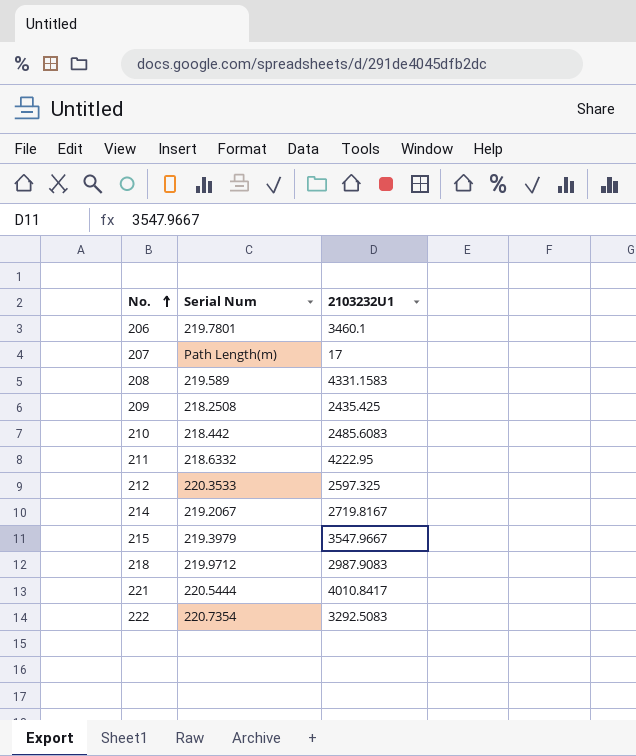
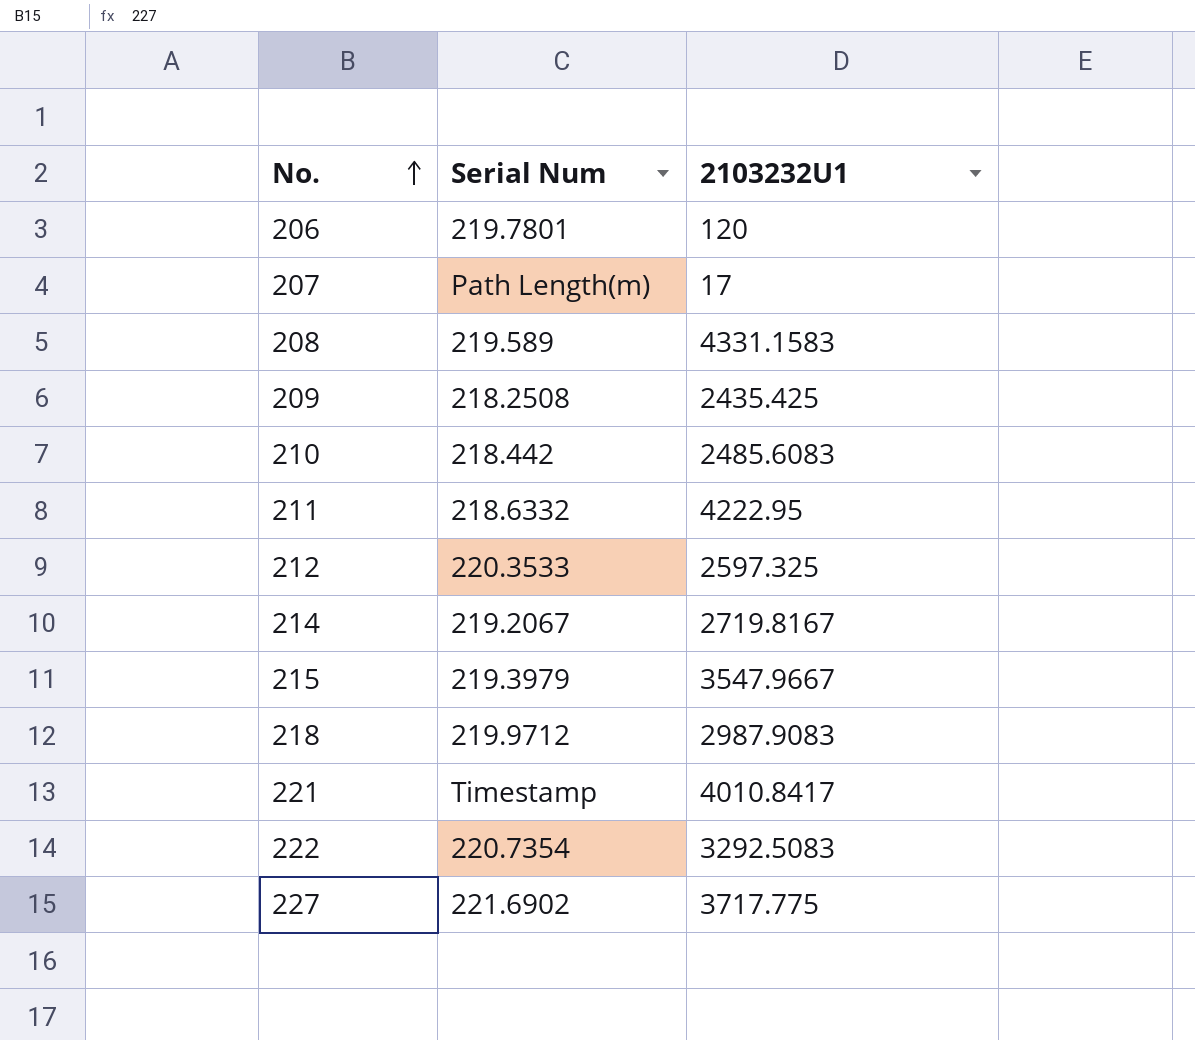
206 | 2103232U1: 3460.1 -> 120
221 | Serial Num: 220.5444 -> Timestamp
row 227: none -> 221.6902 | 3717.775

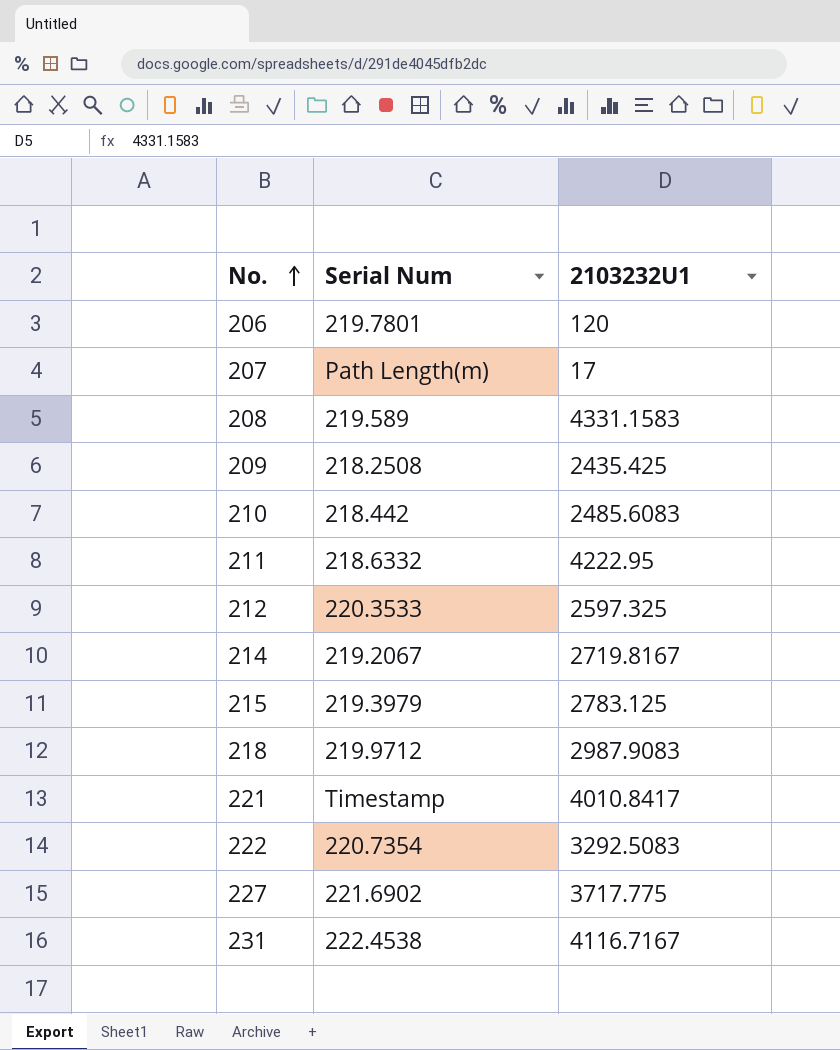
215 | 2103232U1: 3547.9667 -> 2783.125
row 231: none -> 222.4538 | 4116.7167

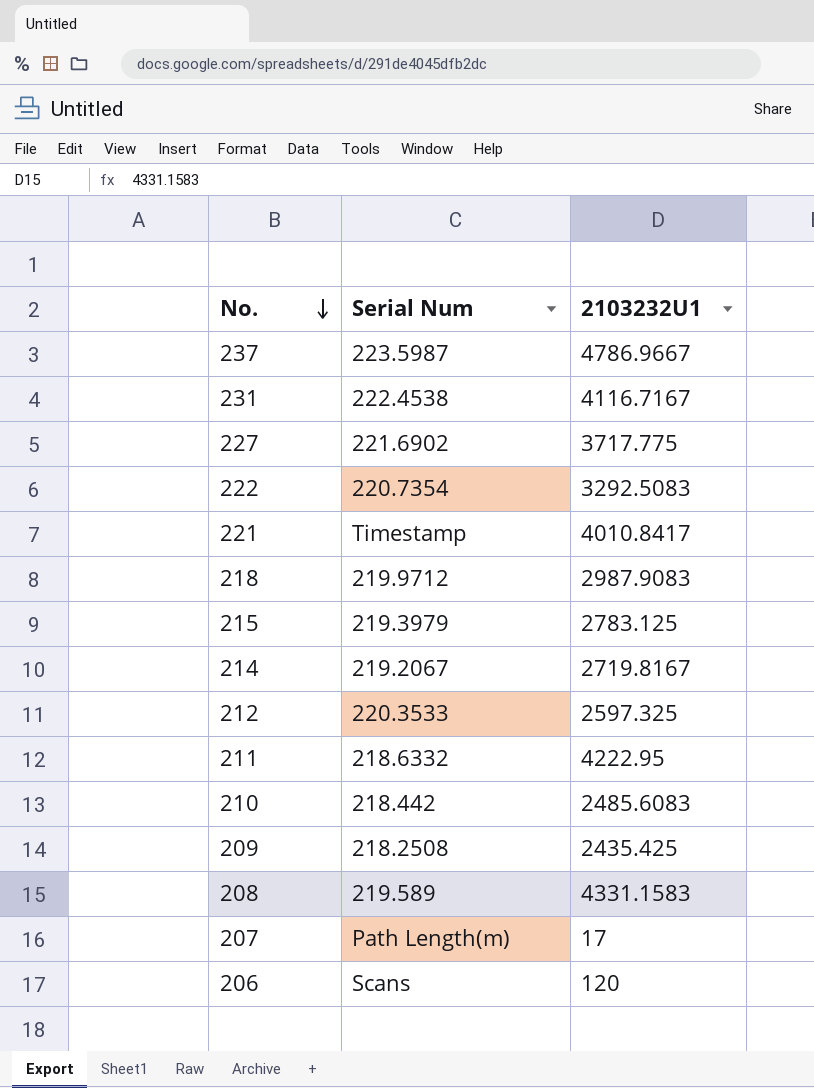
row order: No. ascending -> No. descending
row 237: none -> 223.5987 | 4786.9667
206 | Serial Num: 219.7801 -> Scans

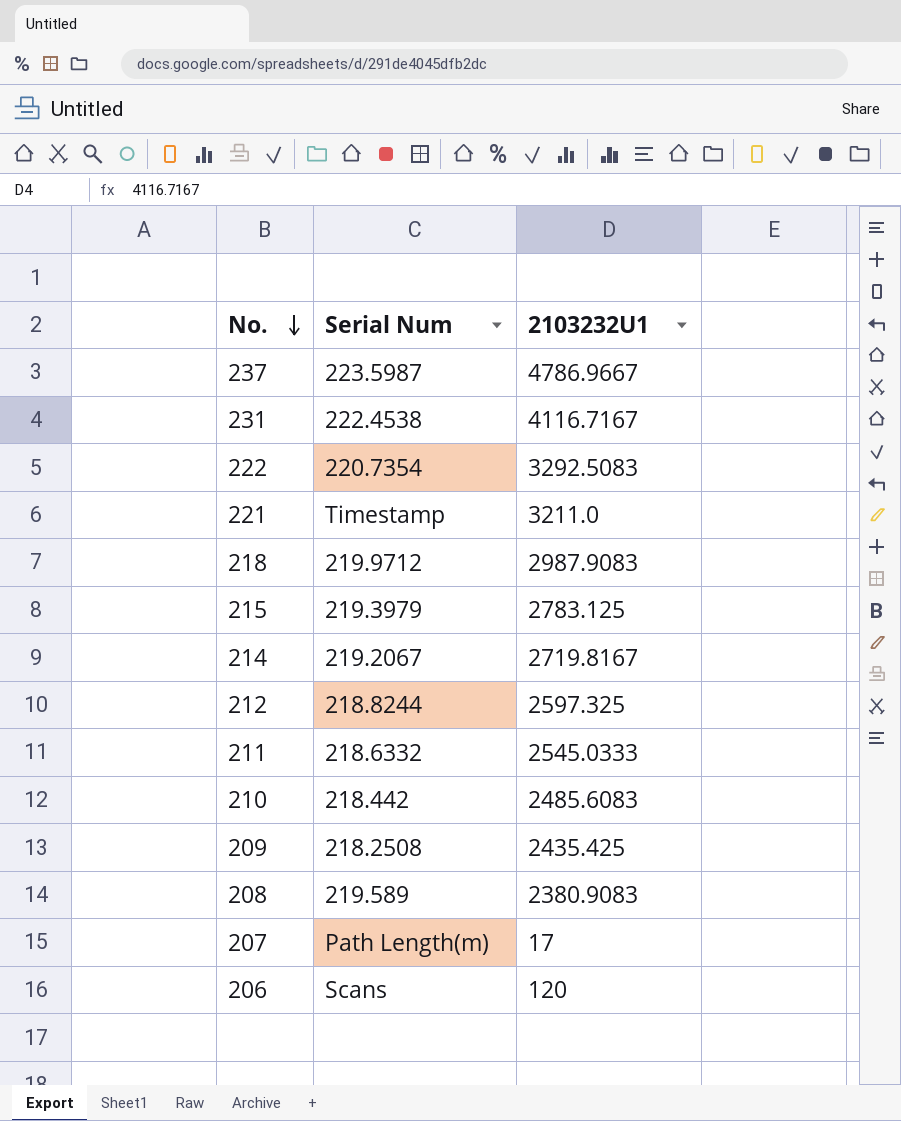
row 227: 221.6902 | 3717.775 -> none
221 | 2103232U1: 4010.8417 -> 3211.0
212 | Serial Num: 220.3533 -> 218.8244
211 | 2103232U1: 4222.95 -> 2545.0333
208 | 2103232U1: 4331.1583 -> 2380.9083

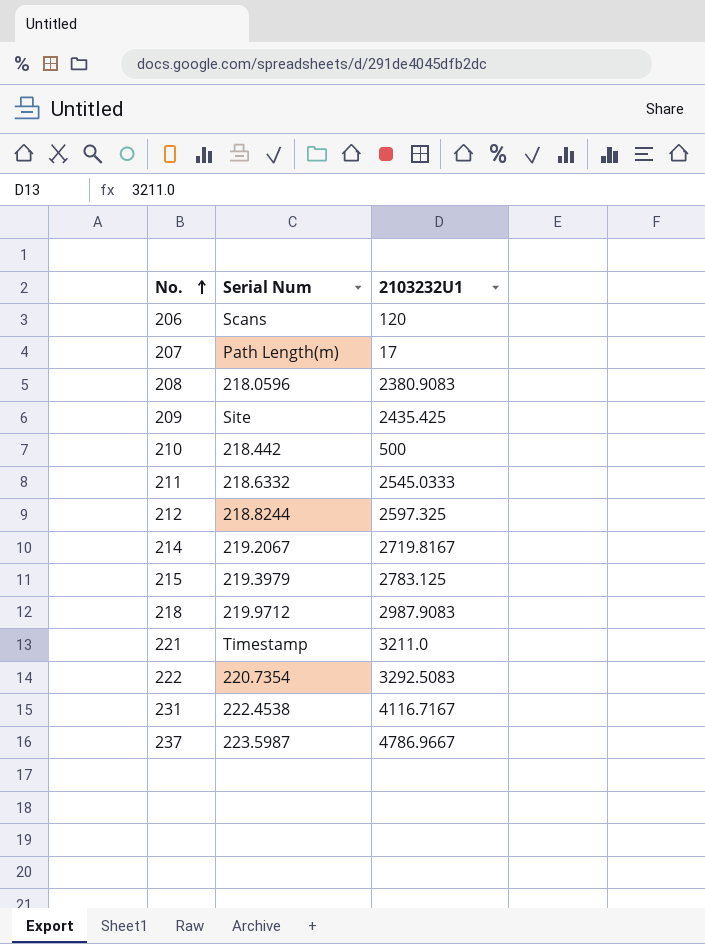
row order: No. descending -> No. ascending
208 | Serial Num: 219.589 -> 218.0596
209 | Serial Num: 218.2508 -> Site
210 | 2103232U1: 2485.6083 -> 500

